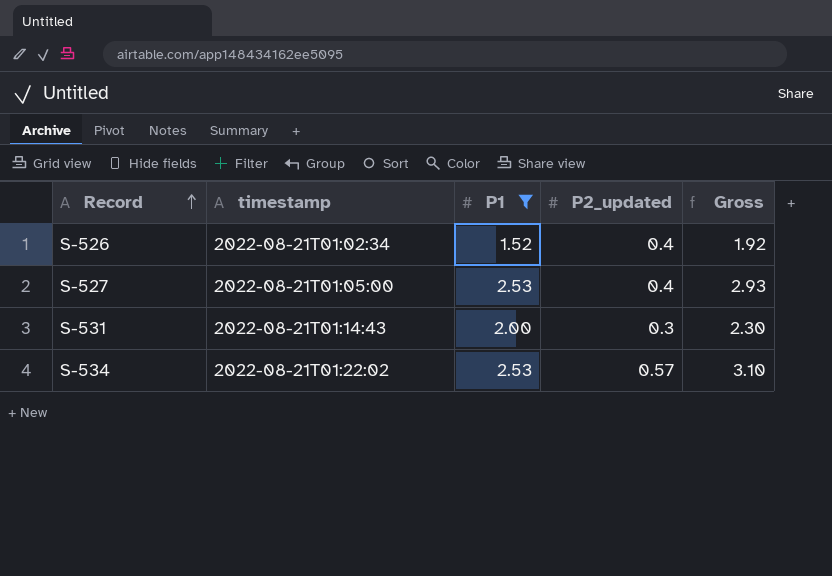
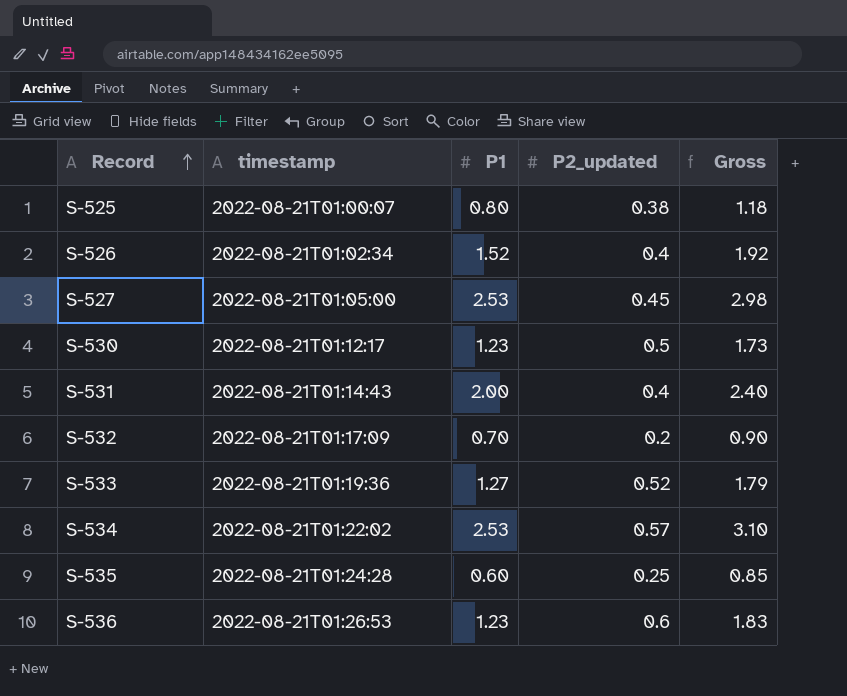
filter: P1 >= 1.52 -> none
S-527 | P2_updated: 0.4 -> 0.45
S-527 | Gross: 2.93 -> 2.98
S-531 | P2_updated: 0.3 -> 0.4
S-531 | Gross: 2.30 -> 2.40

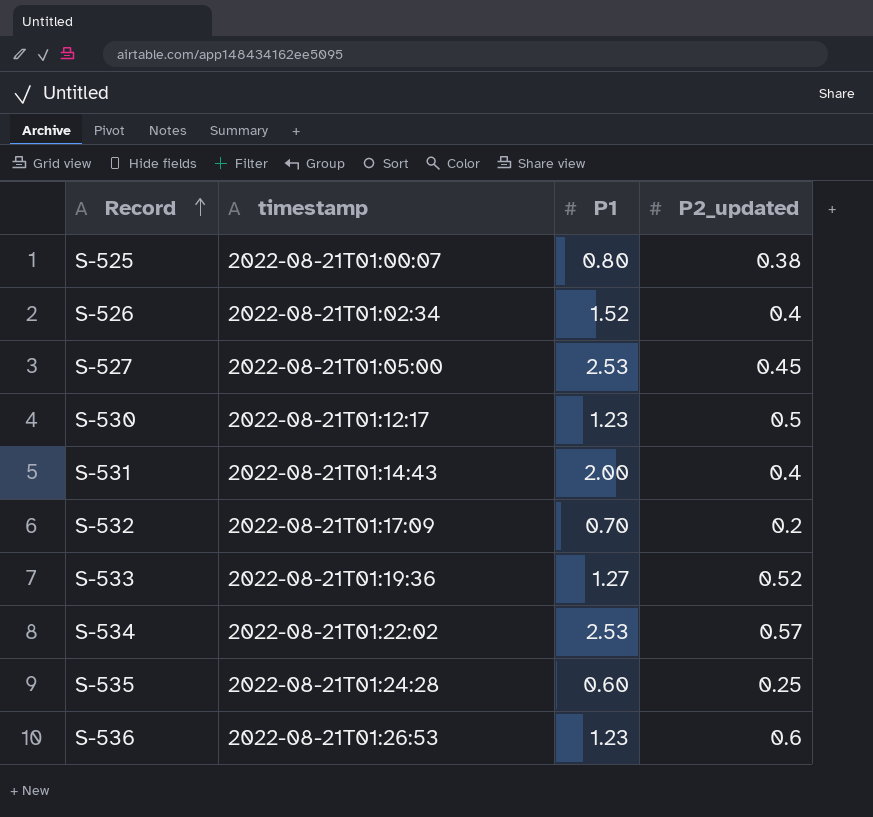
column Gross | formula: [P1] + [P2_updated] -> none

